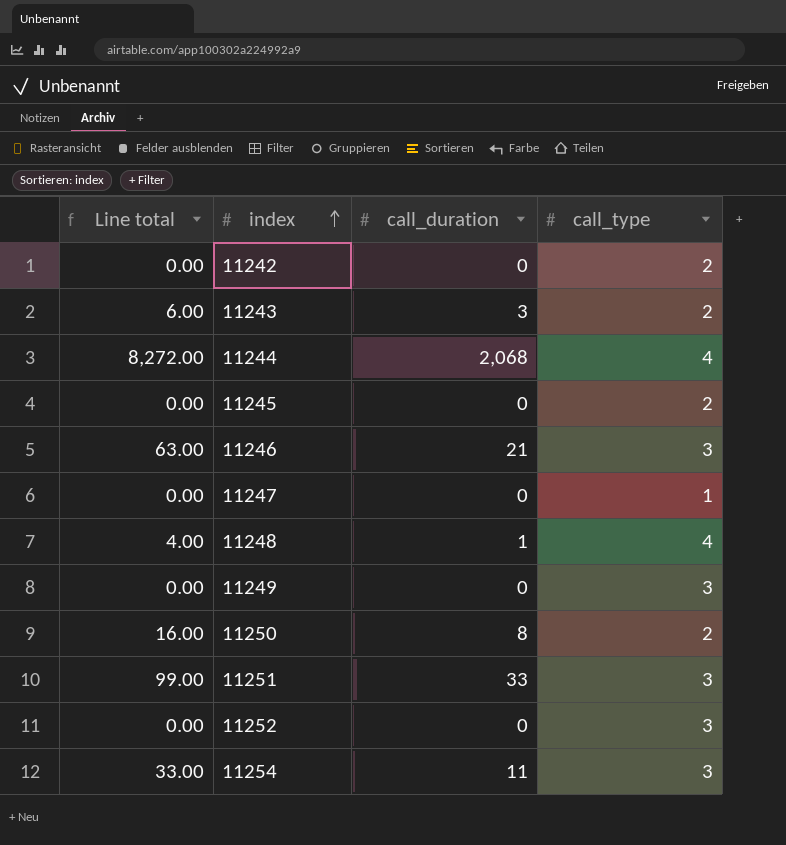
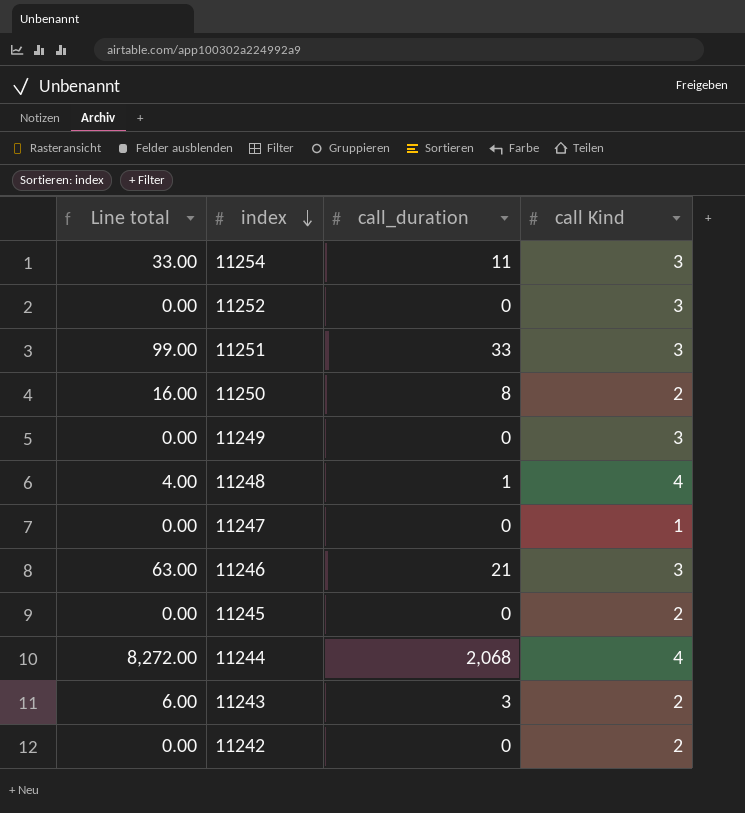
row order: index ascending -> index descending
column name: call_type -> call Kind

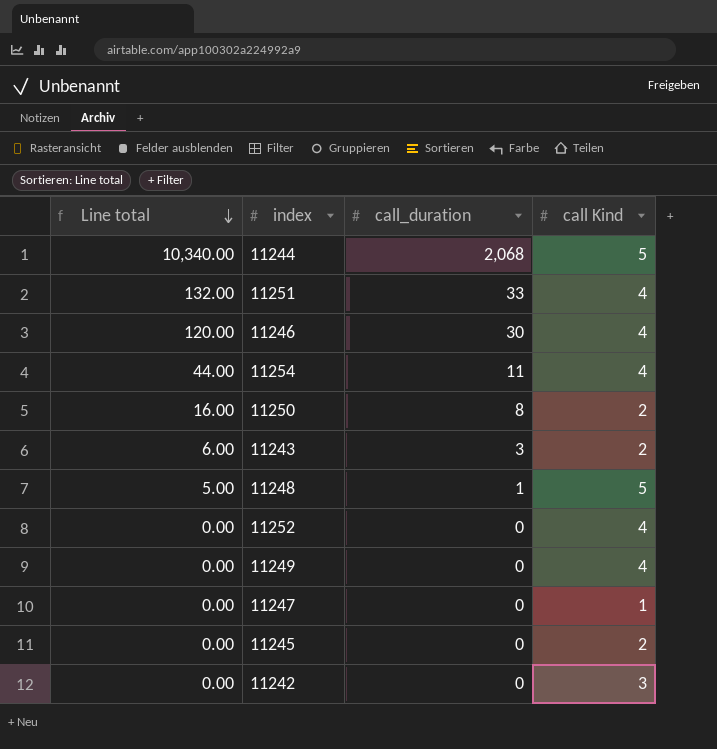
row order: index descending -> Line total descending
11244 | Line total: 8,272.00 -> 10,340.00
11244 | call Kind: 4 -> 5
11251 | Line total: 99.00 -> 132.00
11251 | call Kind: 3 -> 4
11246 | Line total: 63.00 -> 120.00
11246 | call_duration: 21 -> 30
11246 | call Kind: 3 -> 4
11254 | Line total: 33.00 -> 44.00
11254 | call Kind: 3 -> 4
11248 | Line total: 4.00 -> 5.00
11248 | call Kind: 4 -> 5
11252 | call Kind: 3 -> 4
11249 | call Kind: 3 -> 4
11242 | call Kind: 2 -> 3

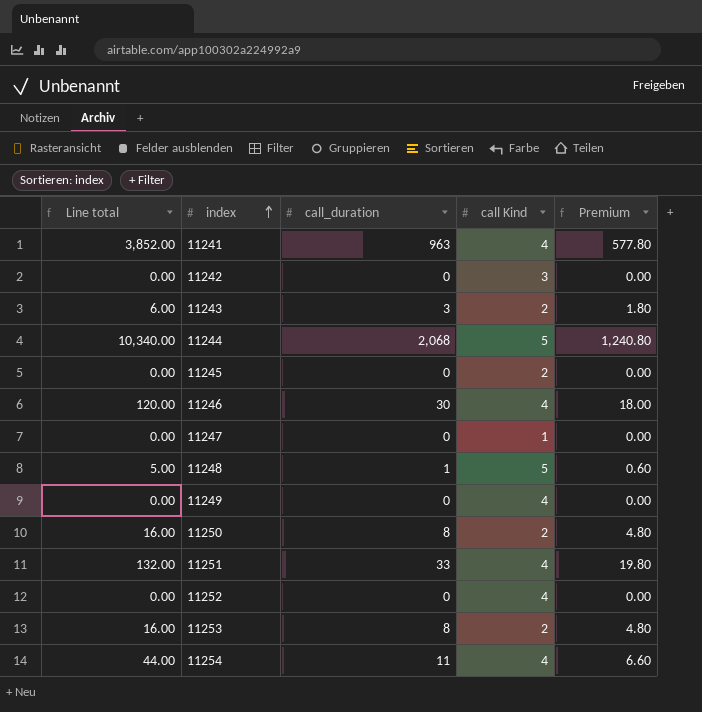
row order: Line total descending -> index ascending
column Premium | formula: none -> [call_duration] * 0.6
row 11241: none -> 3,852.00 | 963 | 4 | 577.80
row 11253: none -> 16.00 | 8 | 2 | 4.80

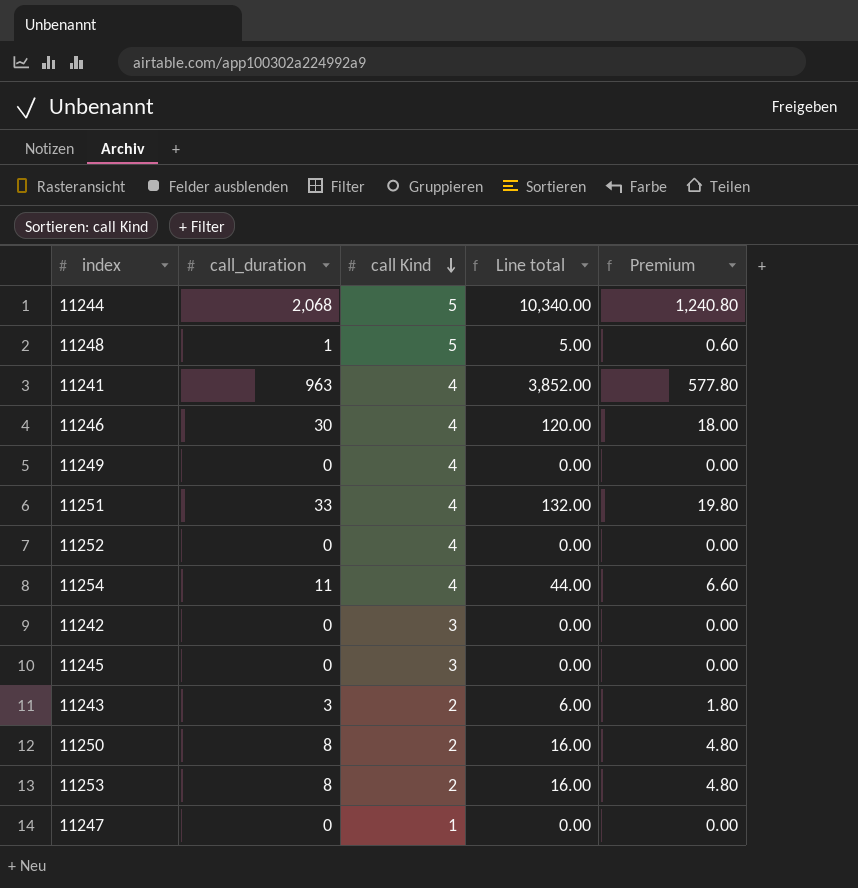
row order: index ascending -> call Kind descending
column Line total | position: 1 -> 4
11245 | call Kind: 2 -> 3

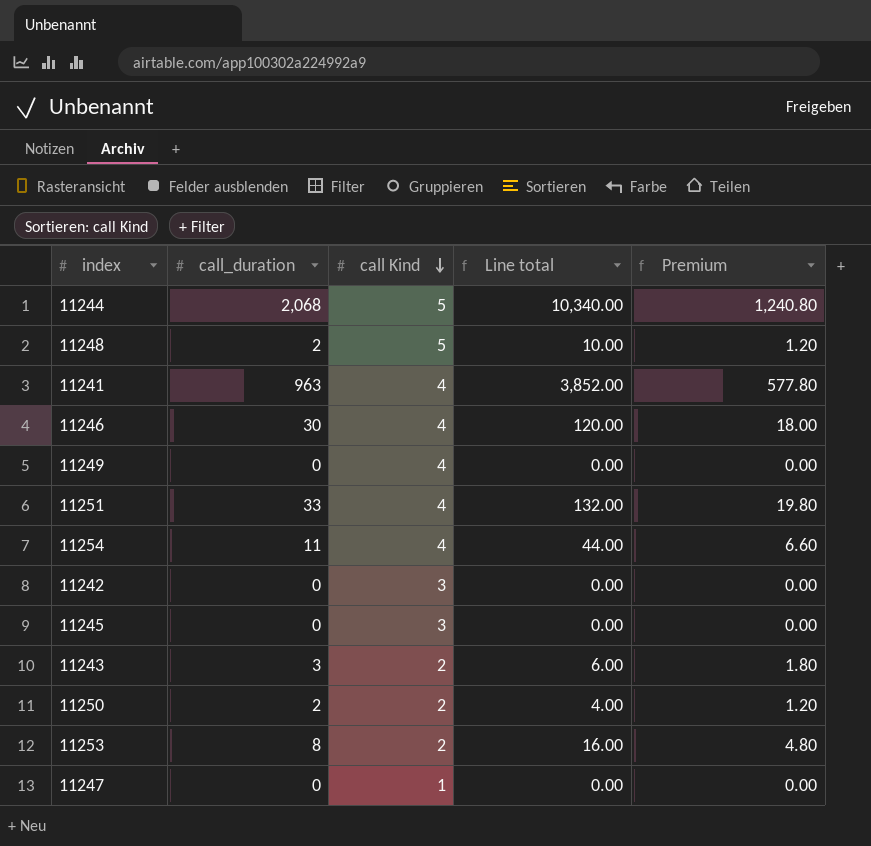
row 11252: 0 | 4 | 0.00 | 0.00 -> none
11248 | call_duration: 1 -> 2
11248 | Line total: 5.00 -> 10.00
11248 | Premium: 0.60 -> 1.20
11250 | call_duration: 8 -> 2
11250 | Line total: 16.00 -> 4.00
11250 | Premium: 4.80 -> 1.20

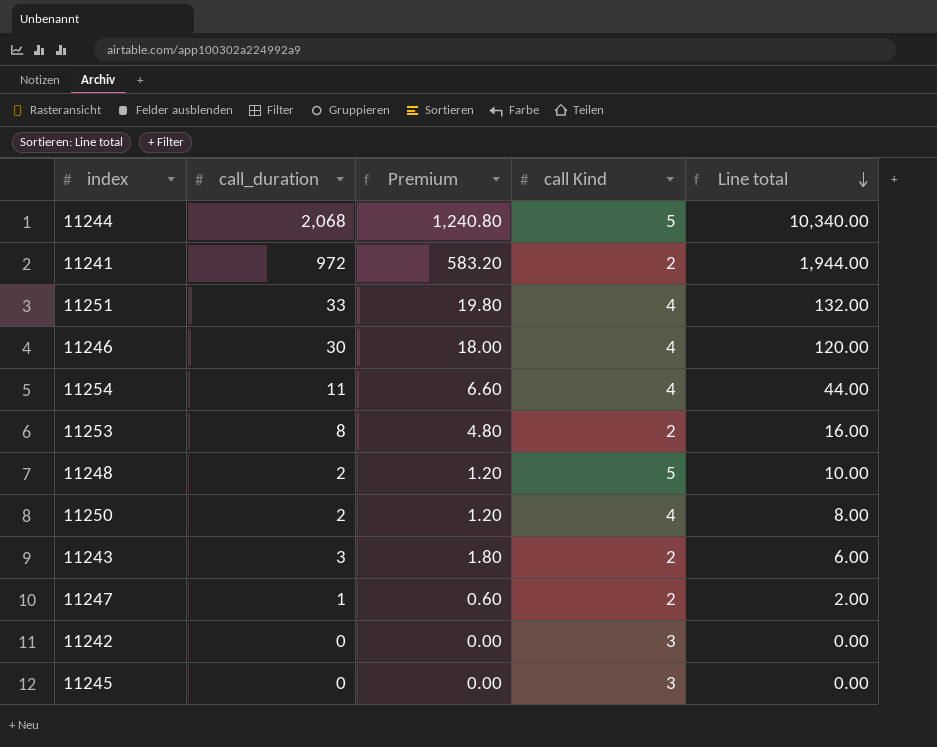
row order: call Kind descending -> Line total descending
column Premium | position: 5 -> 3
row 11249: 0 | 4 | 0.00 | 0.00 -> none
11241 | call_duration: 963 -> 972
11241 | Premium: 577.80 -> 583.20
11241 | call Kind: 4 -> 2
11241 | Line total: 3,852.00 -> 1,944.00
11250 | call Kind: 2 -> 4
11250 | Line total: 4.00 -> 8.00
11247 | call_duration: 0 -> 1
11247 | Premium: 0.00 -> 0.60
11247 | call Kind: 1 -> 2
11247 | Line total: 0.00 -> 2.00

